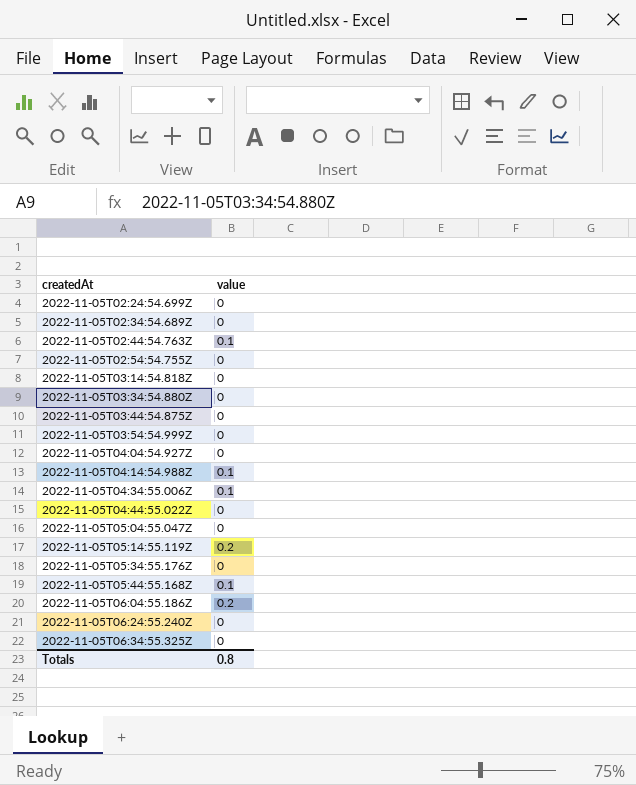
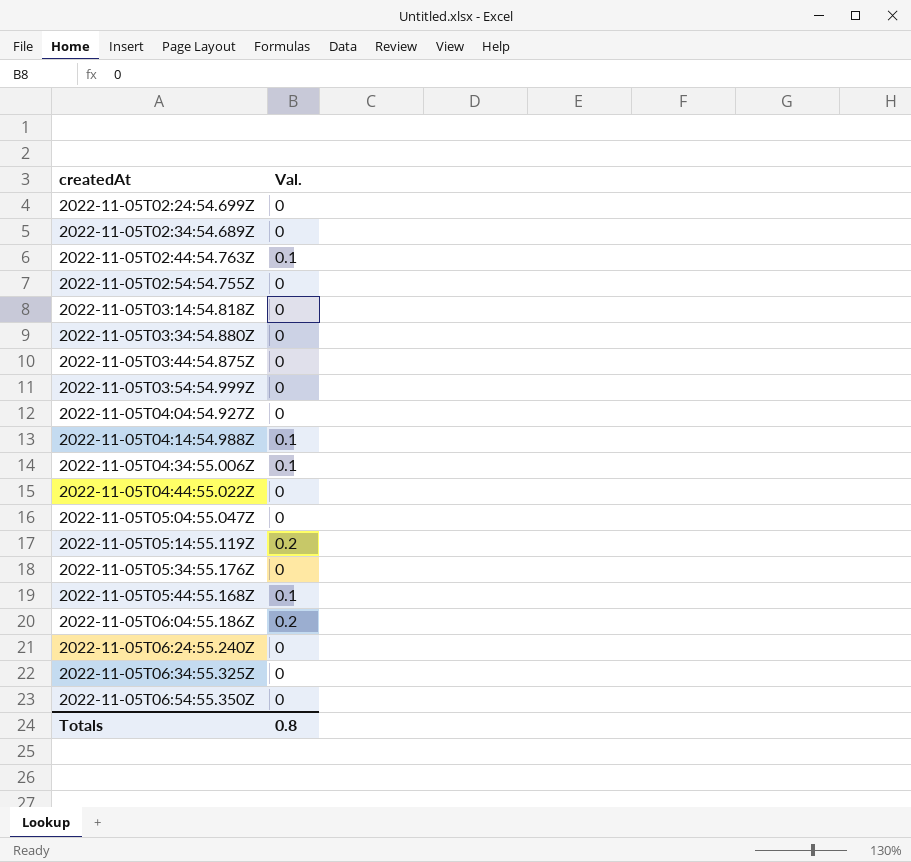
column name: value -> Val.
row 2022-11-05T06:54:55.350Z: none -> 0

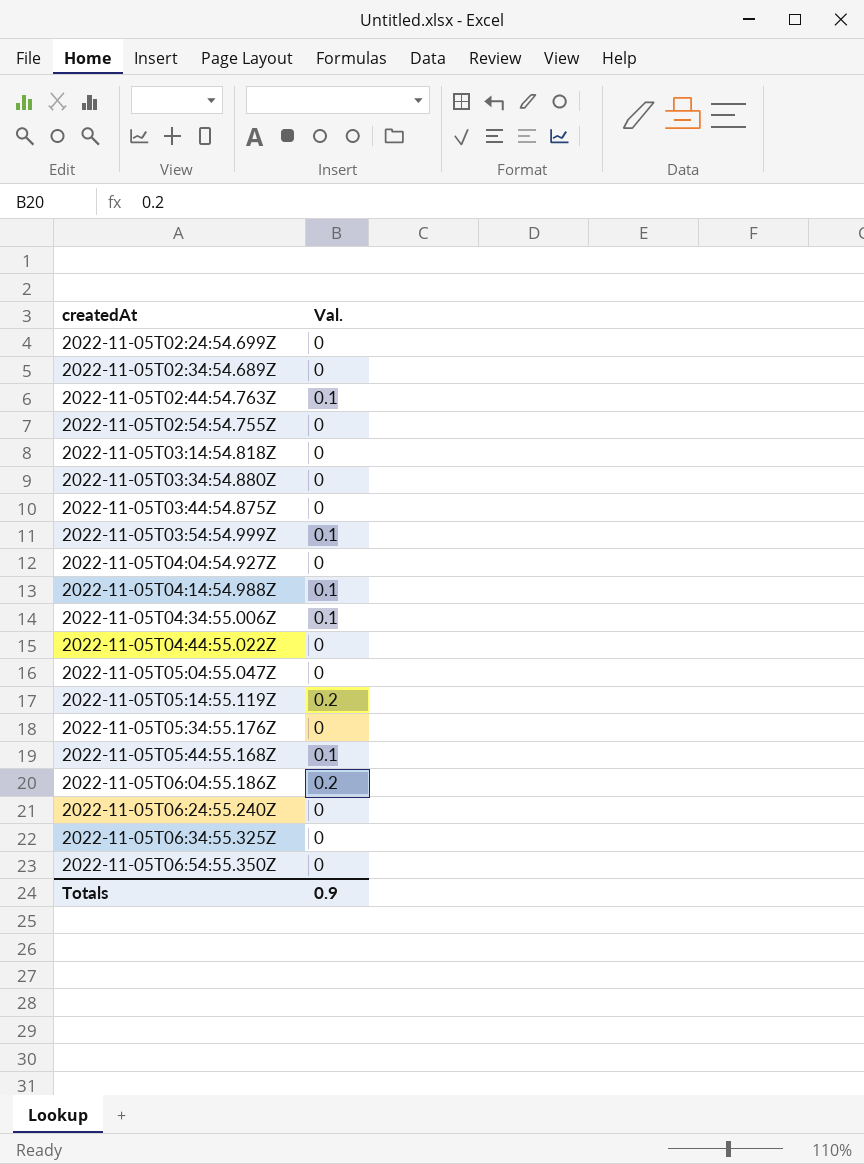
2022-11-05T03:54:54.999Z | Val.: 0 -> 0.1
Totals | Val.: 0.8 -> 0.9

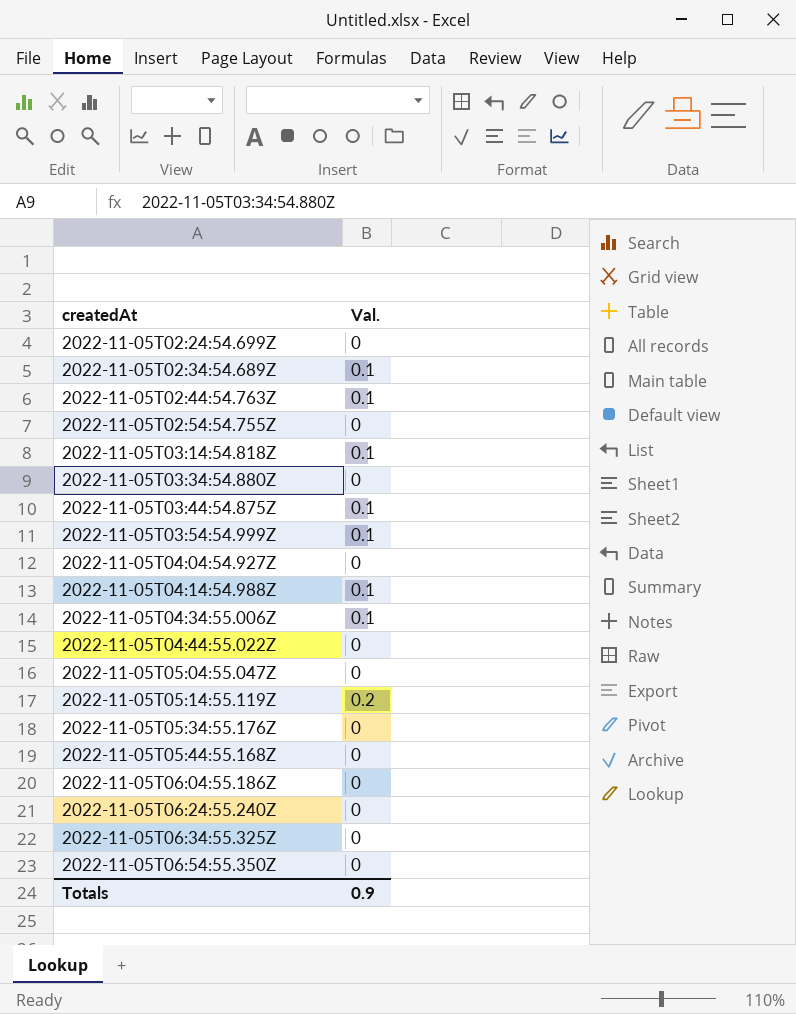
2022-11-05T02:34:54.689Z | Val.: 0 -> 0.1
2022-11-05T03:14:54.818Z | Val.: 0 -> 0.1
2022-11-05T03:44:54.875Z | Val.: 0 -> 0.1
2022-11-05T05:44:55.168Z | Val.: 0.1 -> 0
2022-11-05T06:04:55.186Z | Val.: 0.2 -> 0

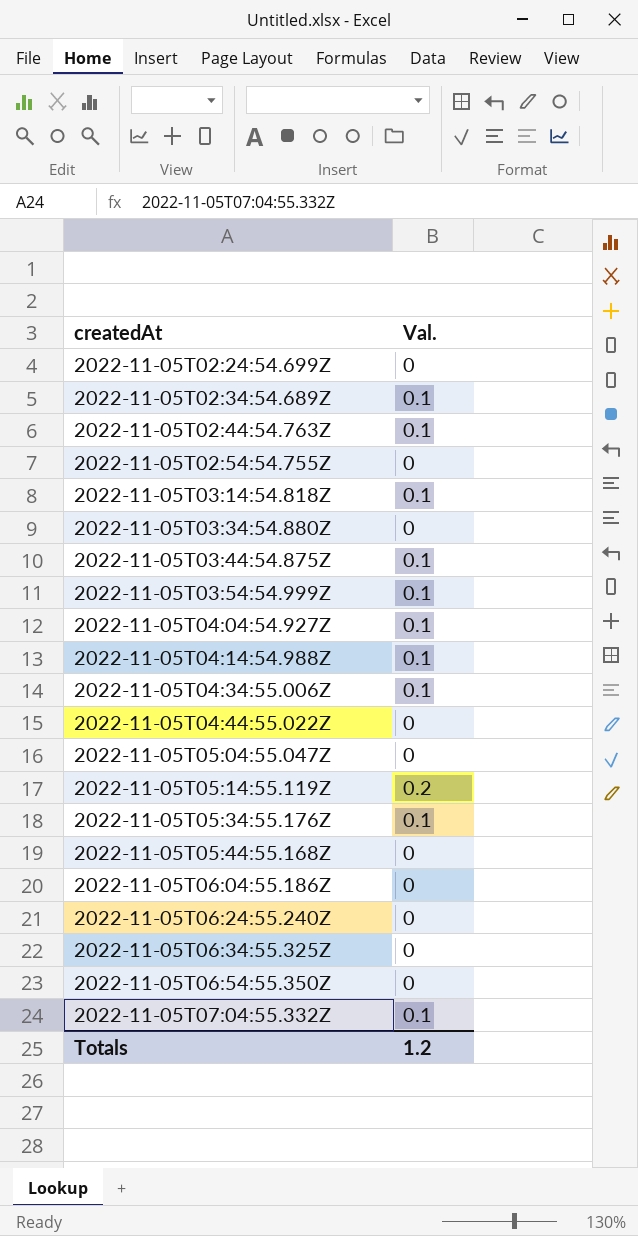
2022-11-05T04:04:54.927Z | Val.: 0 -> 0.1
2022-11-05T05:34:55.176Z | Val.: 0 -> 0.1
row 2022-11-05T07:04:55.332Z: none -> 0.1
Totals | Val.: 0.9 -> 1.2

